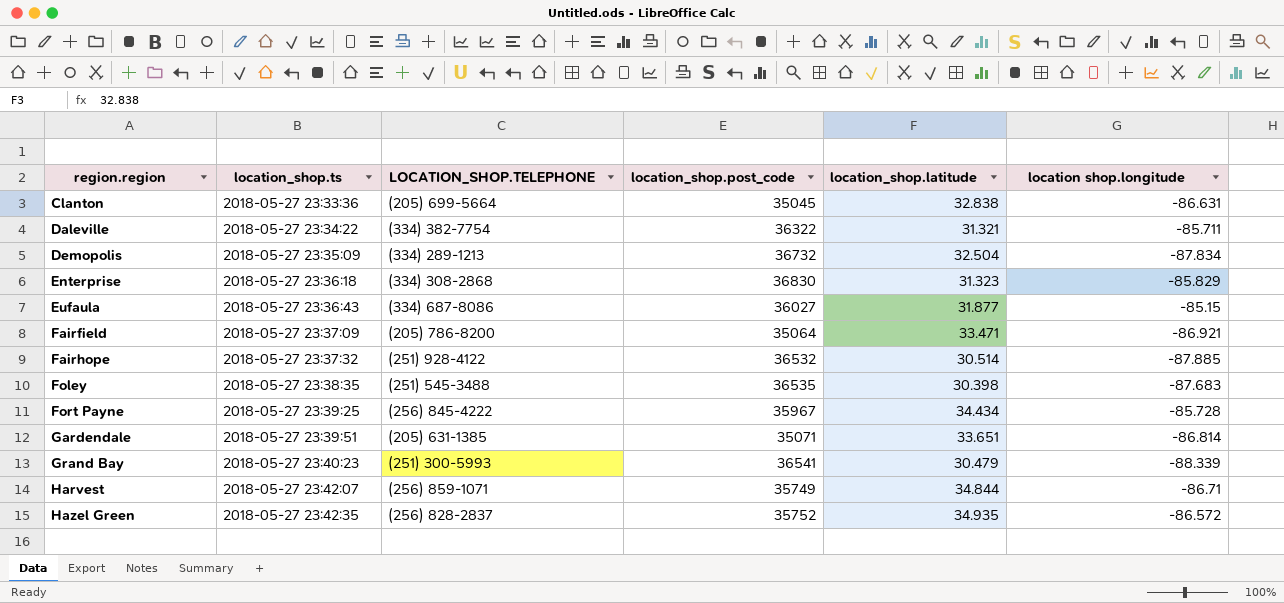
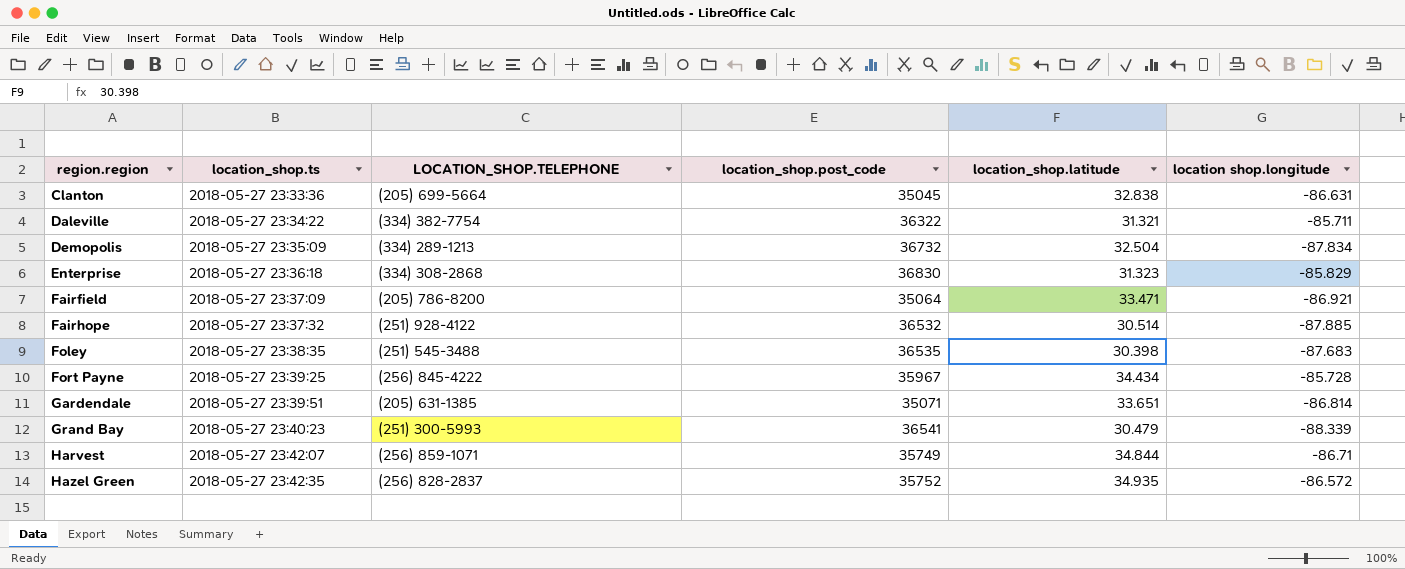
row Eufaula: 2018-05-27 23:36:43 | (334) 687-8086 | 36027 | 31.877 | -85.15 -> none

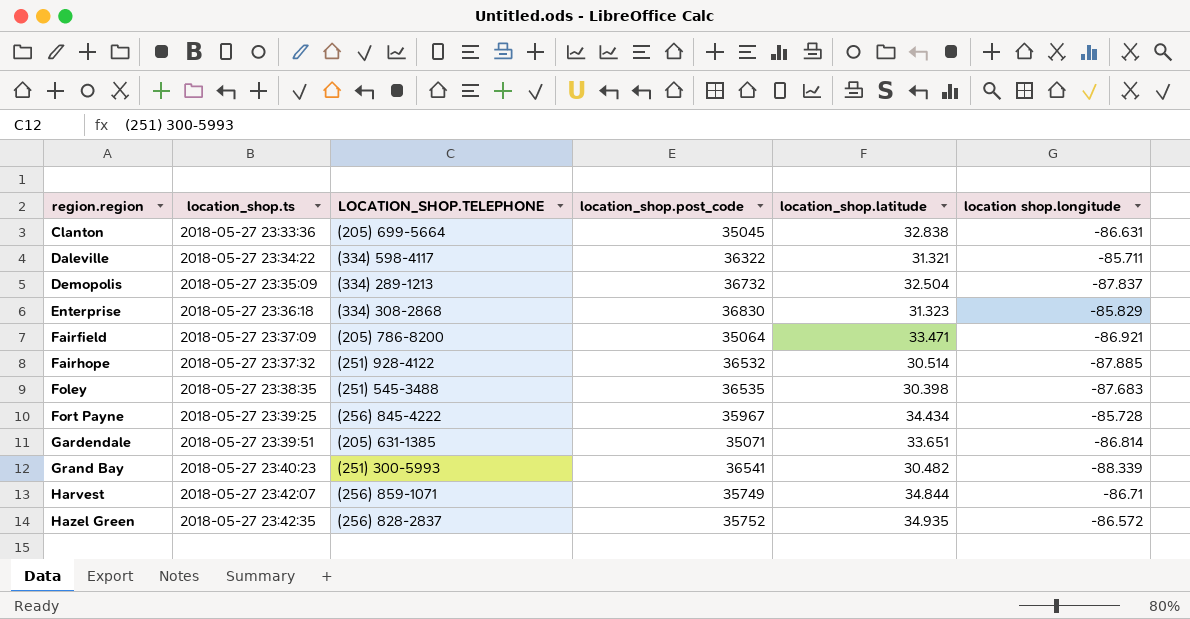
Daleville | LOCATION_SHOP.TELEPHONE: (334) 382-7754 -> (334) 598-4117
Demopolis | location shop.longitude: -87.834 -> -87.837
Grand Bay | location_shop.latitude: 30.479 -> 30.482

